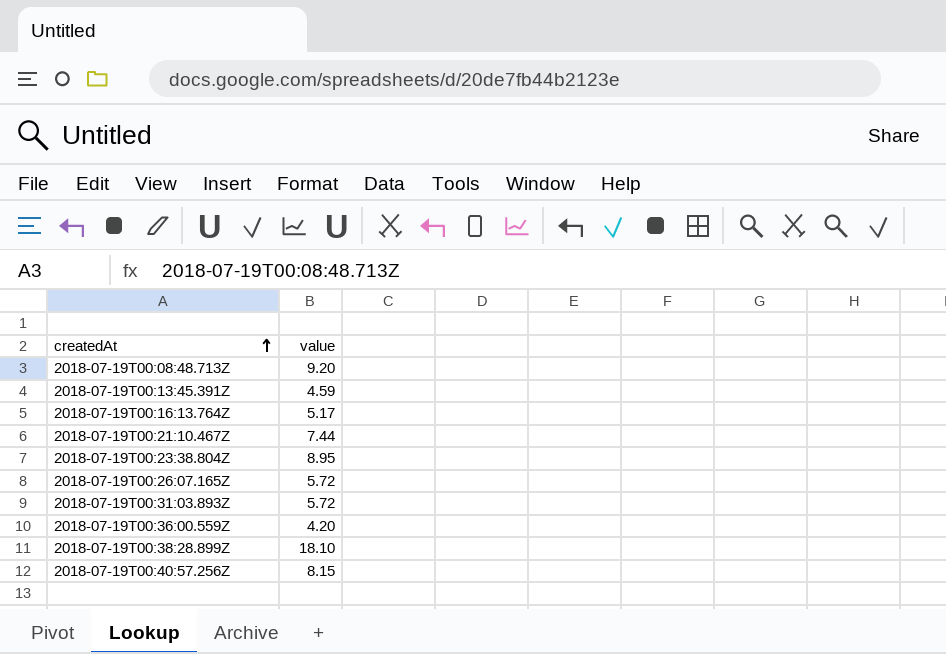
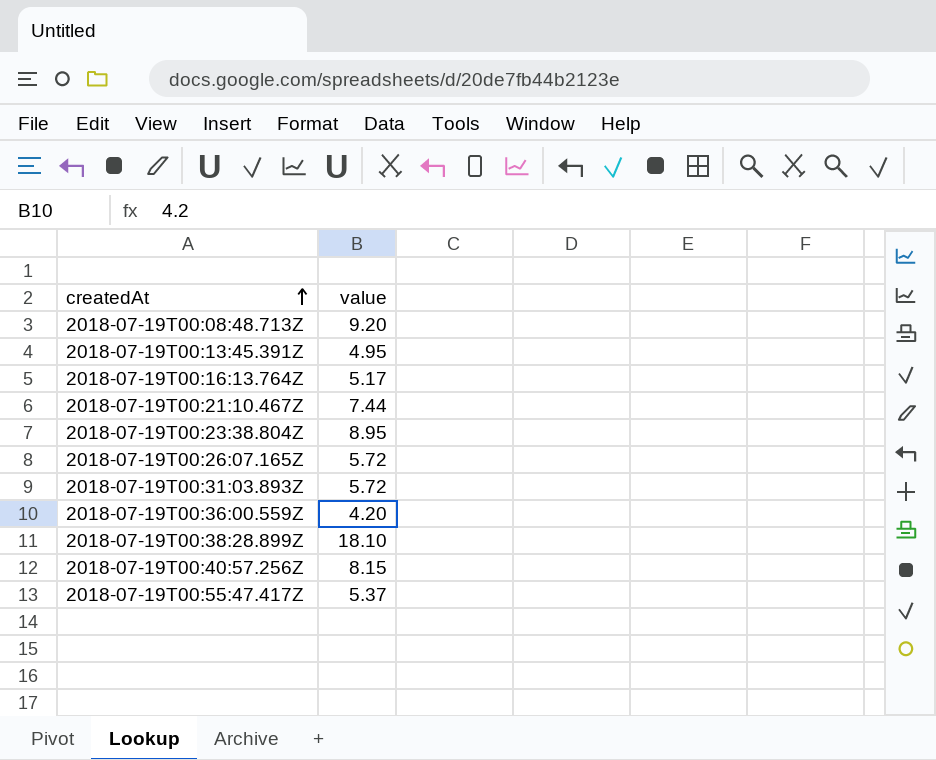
2018-07-19T00:13:45.391Z | value: 4.59 -> 4.95
row 2018-07-19T00:55:47.417Z: none -> 5.37

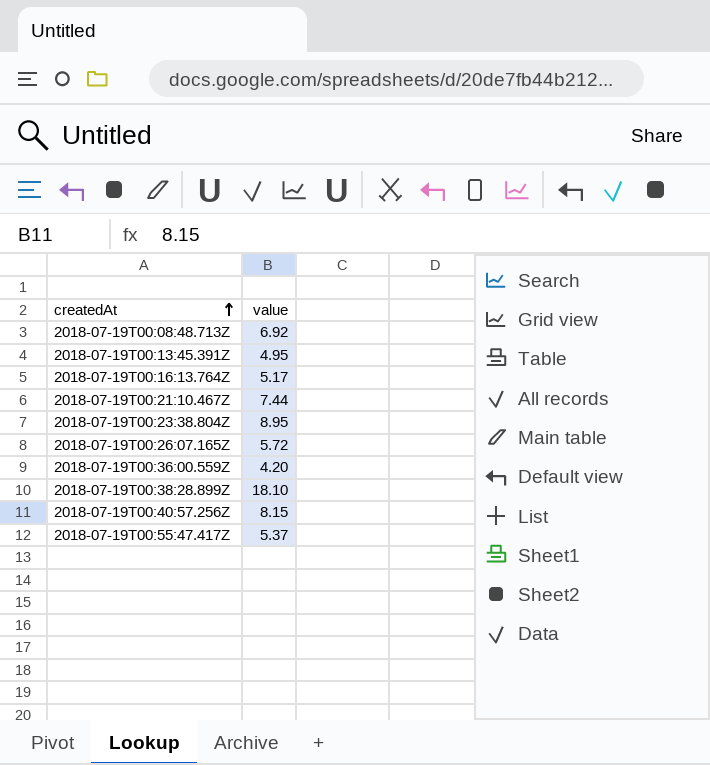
row 2018-07-19T00:31:03.893Z: 5.72 -> none
2018-07-19T00:08:48.713Z | value: 9.20 -> 6.92

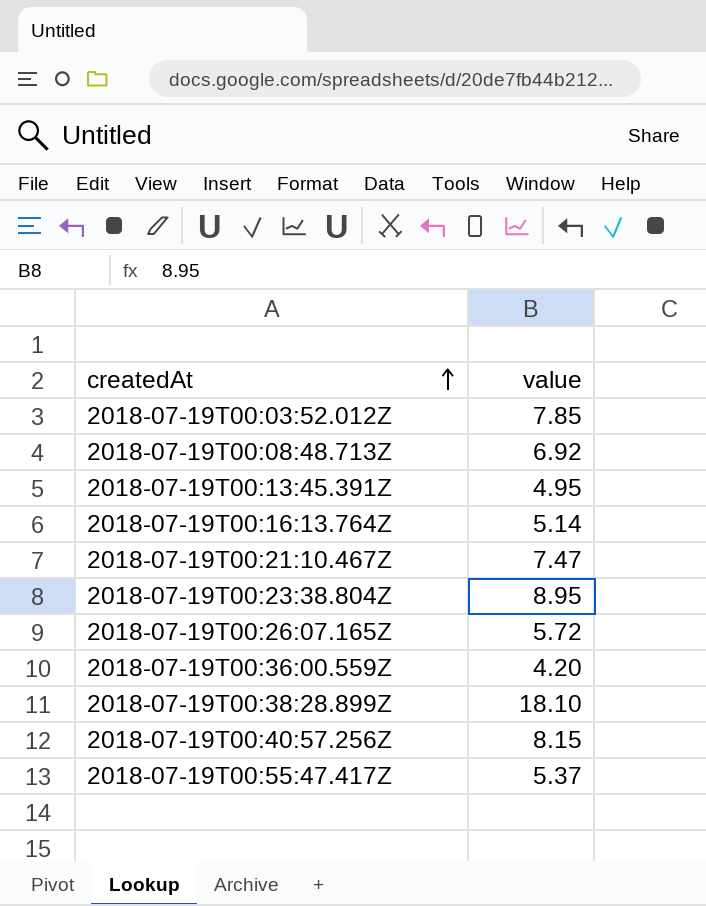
row 2018-07-19T00:03:52.012Z: none -> 7.85
2018-07-19T00:16:13.764Z | value: 5.17 -> 5.14
2018-07-19T00:21:10.467Z | value: 7.44 -> 7.47

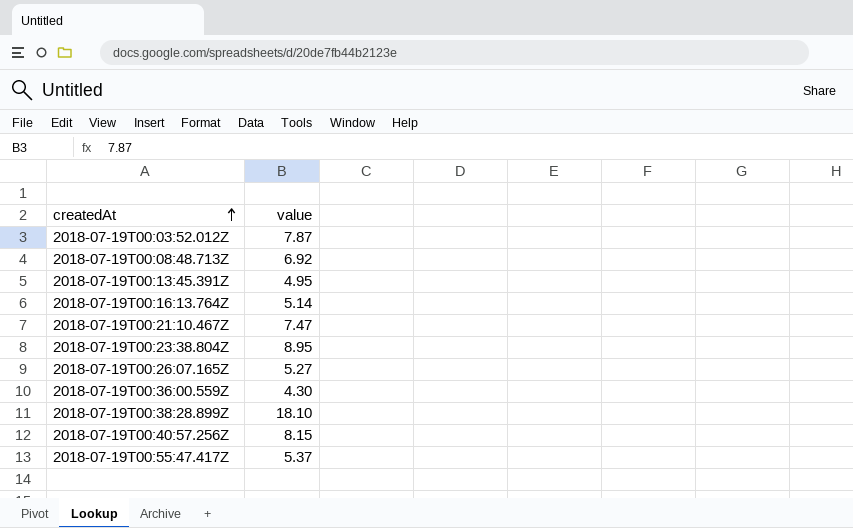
2018-07-19T00:03:52.012Z | value: 7.85 -> 7.87
2018-07-19T00:26:07.165Z | value: 5.72 -> 5.27
2018-07-19T00:36:00.559Z | value: 4.20 -> 4.30

